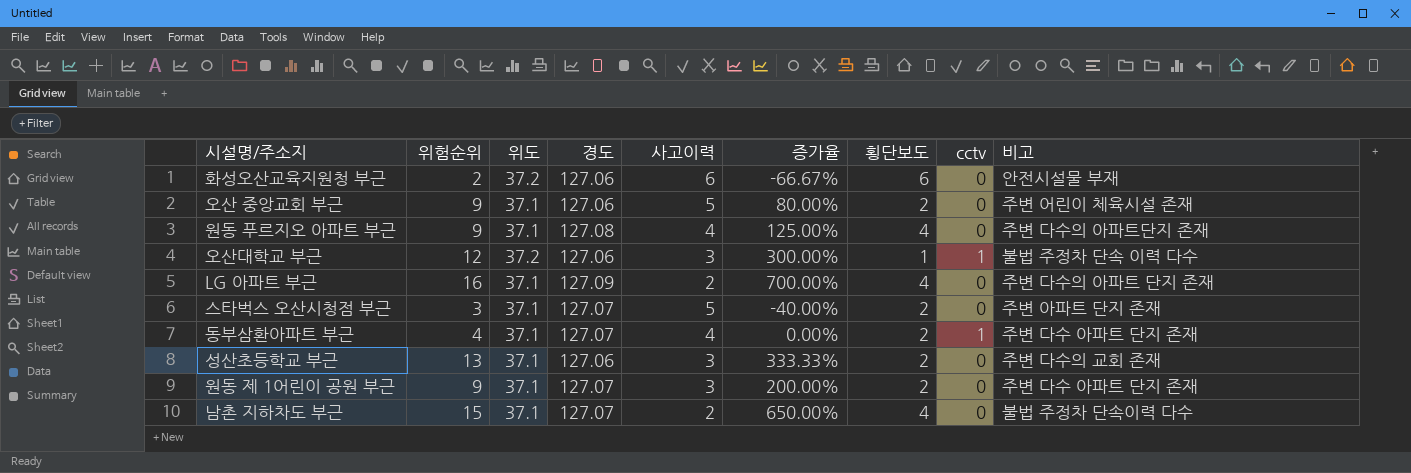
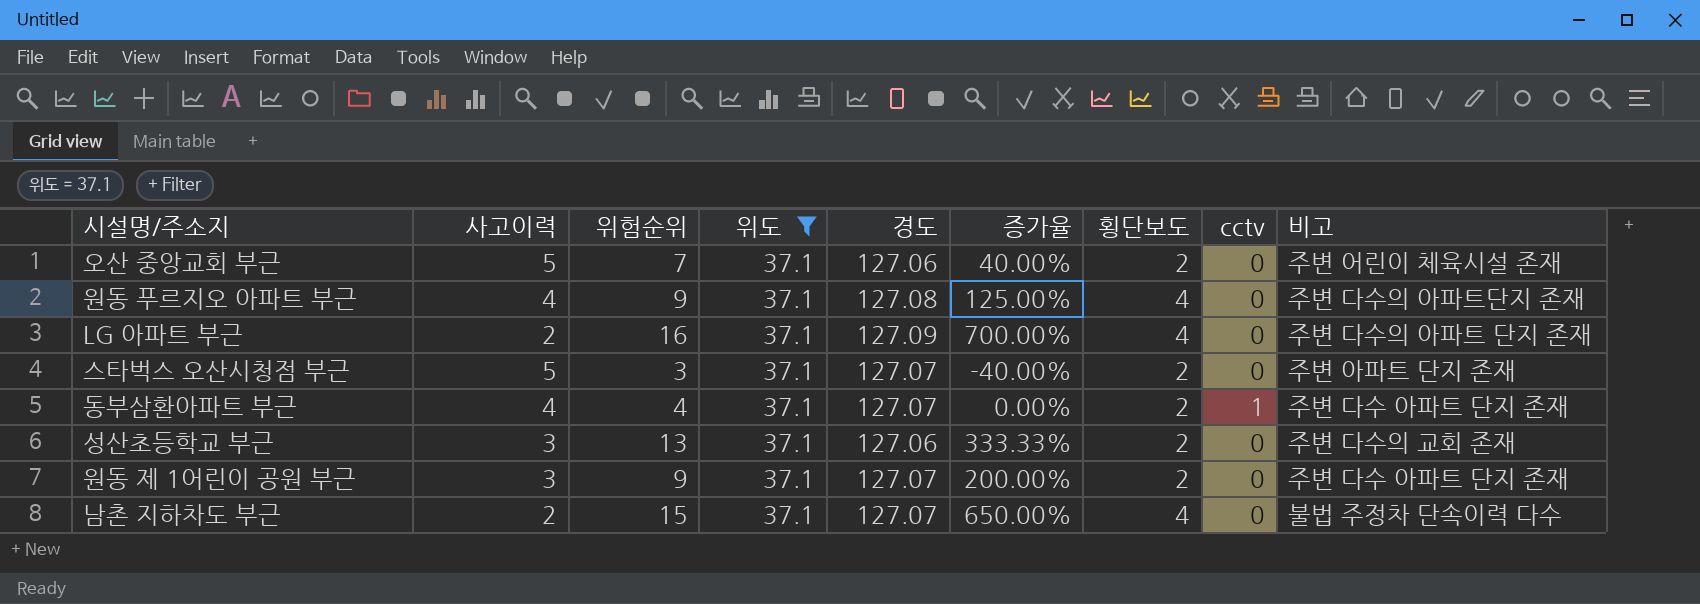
filter: none -> 위도 = 37.1
column 사고이력 | position: 5 -> 2
오산 중앙교회 부근 | 위험순위: 9 -> 7
오산 중앙교회 부근 | 증가율: 80.00% -> 40.00%

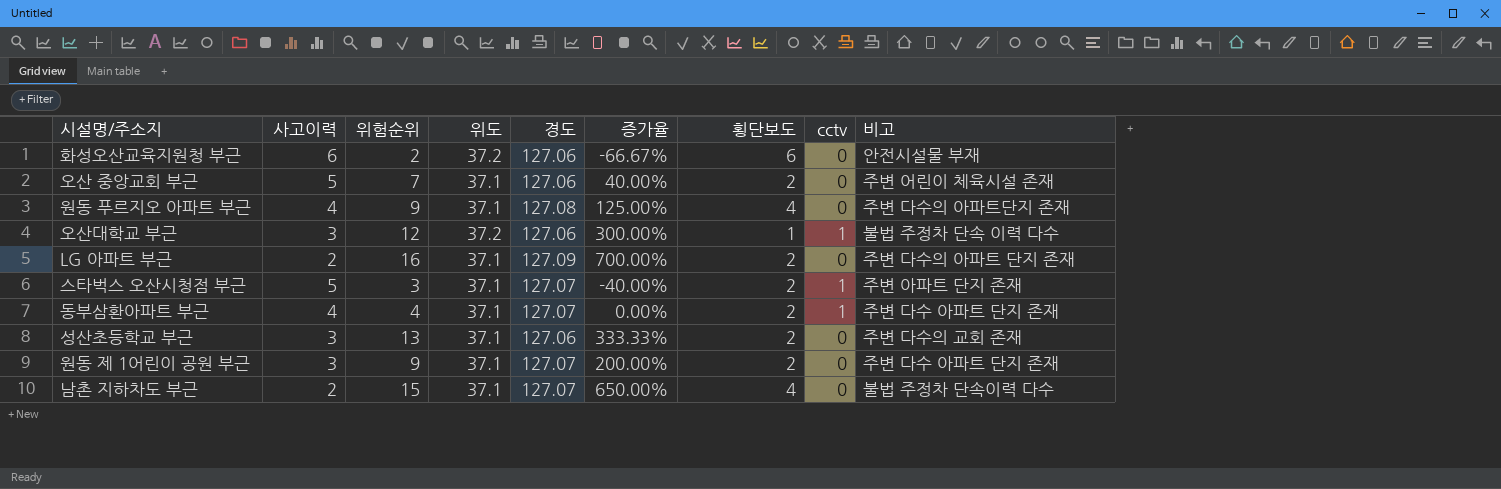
filter: 위도 = 37.1 -> none
LG 아파트 부근 | 횡단보도: 4 -> 2
스타벅스 오산시청점 부근 | cctv: 0 -> 1

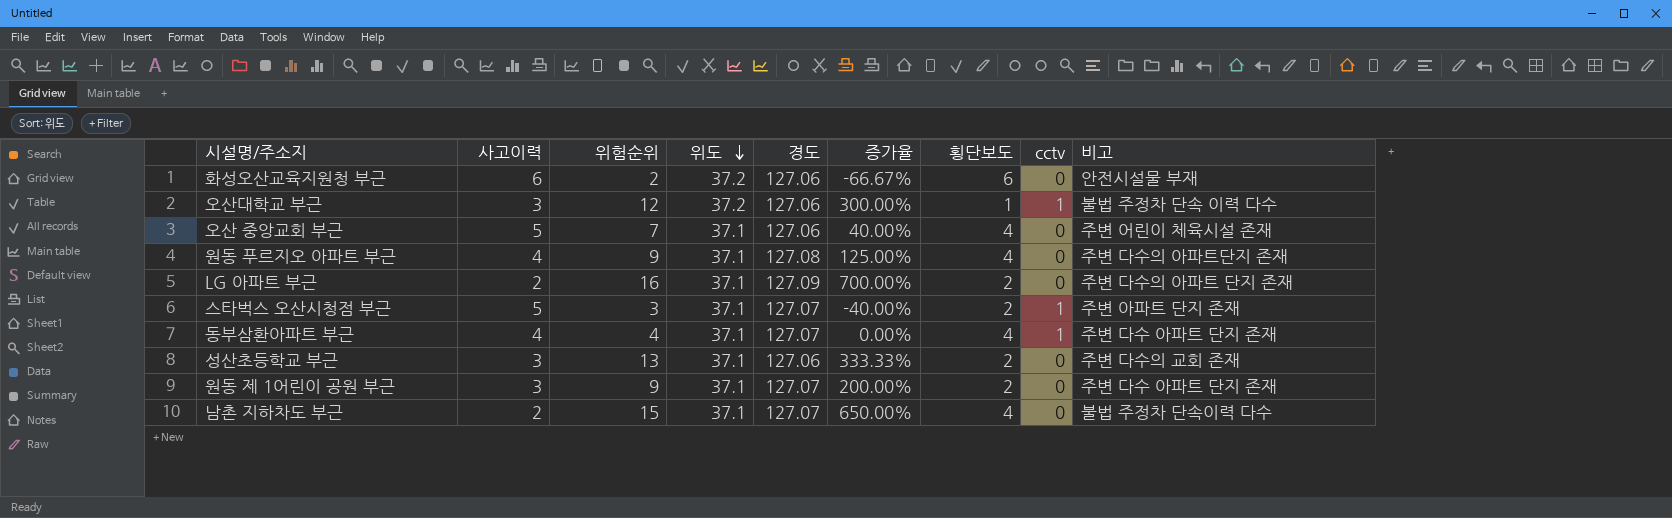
row order: none -> 위도 descending
오산 중앙교회 부근 | 횡단보도: 2 -> 4
동부삼환아파트 부근 | 횡단보도: 2 -> 4

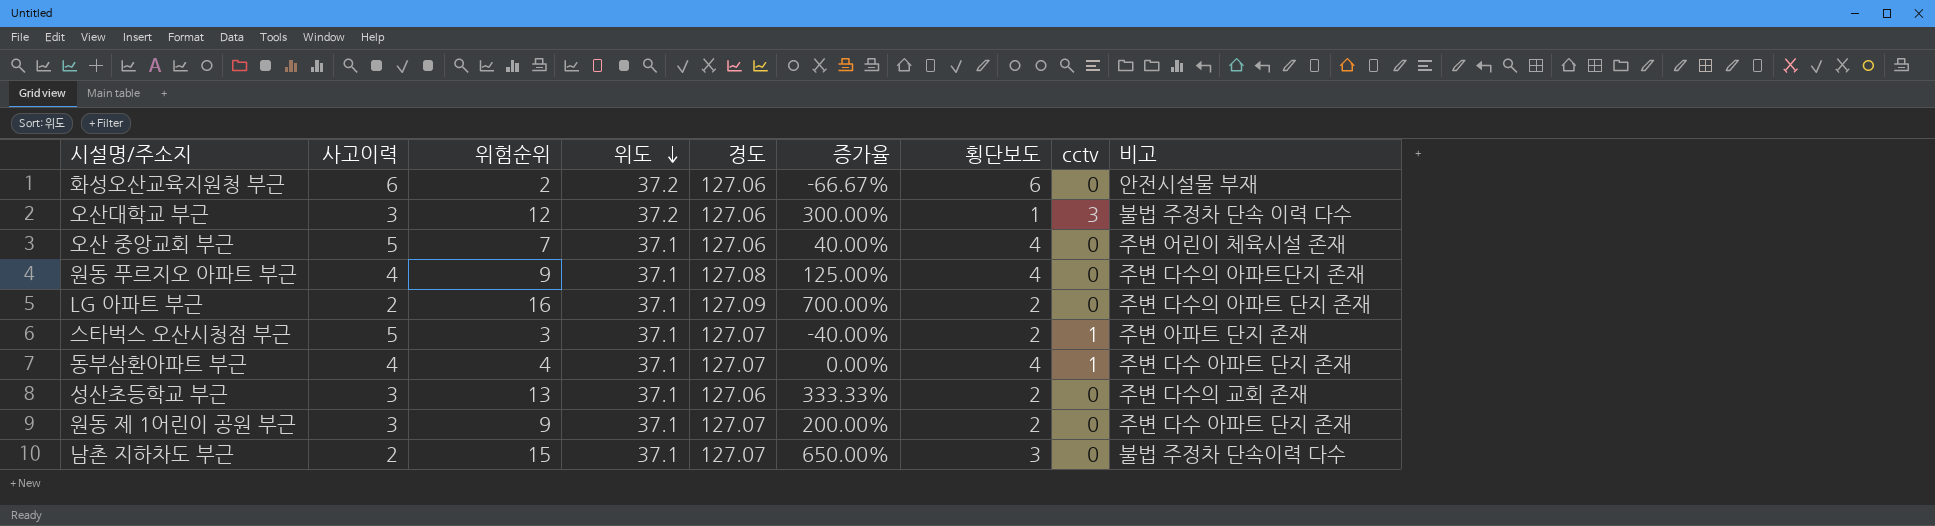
오산대학교 부근 | cctv: 1 -> 3
남촌 지하차도 부근 | 횡단보도: 4 -> 3

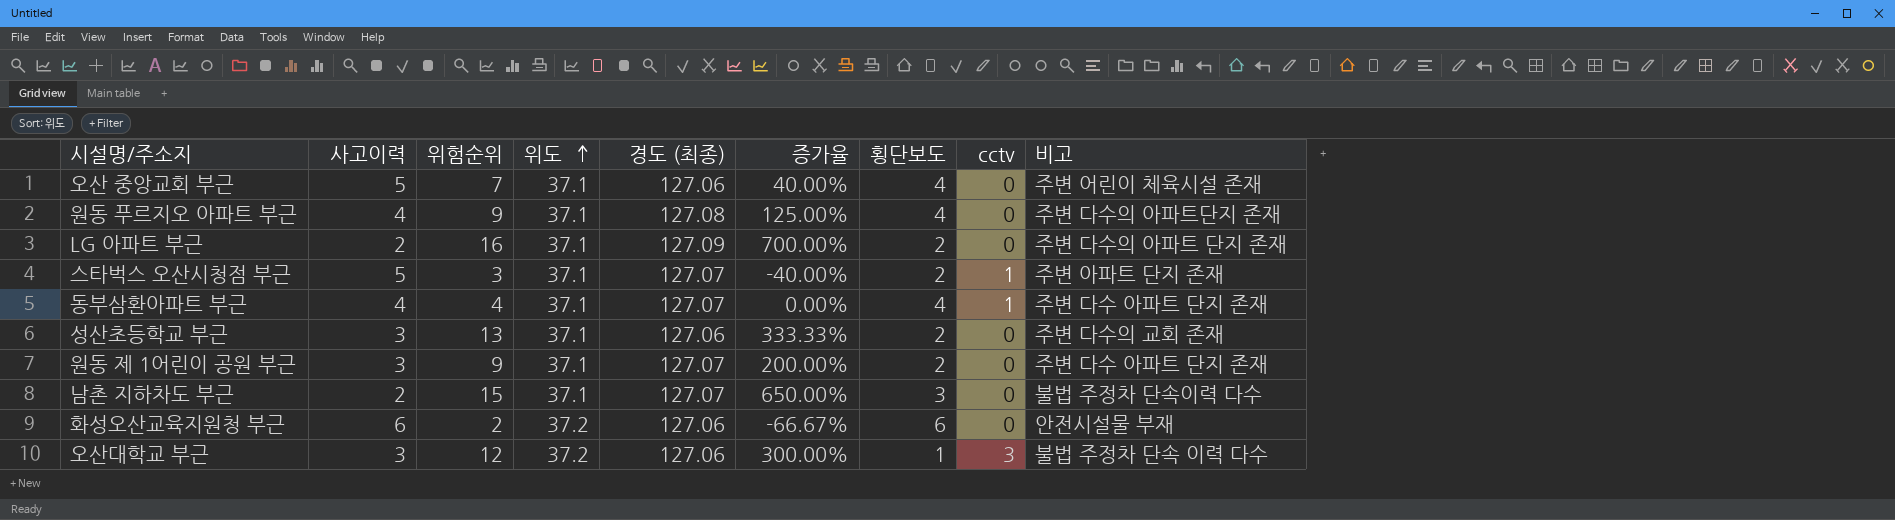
row order: 위도 descending -> 위도 ascending
column name: 경도 -> 경도 (최종)

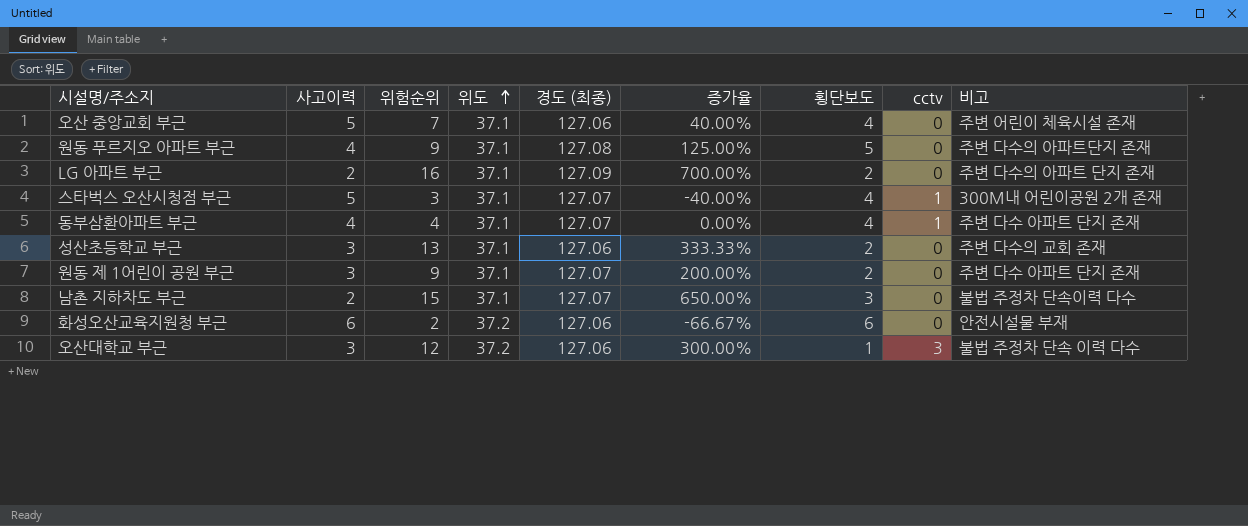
원동 푸르지오 아파트 부근 | 횡단보도: 4 -> 5
스타벅스 오산시청점 부근 | 횡단보도: 2 -> 4
스타벅스 오산시청점 부근 | 비고: 주변 아파트 단지 존재 -> 300M내 어린이공원 2개 존재

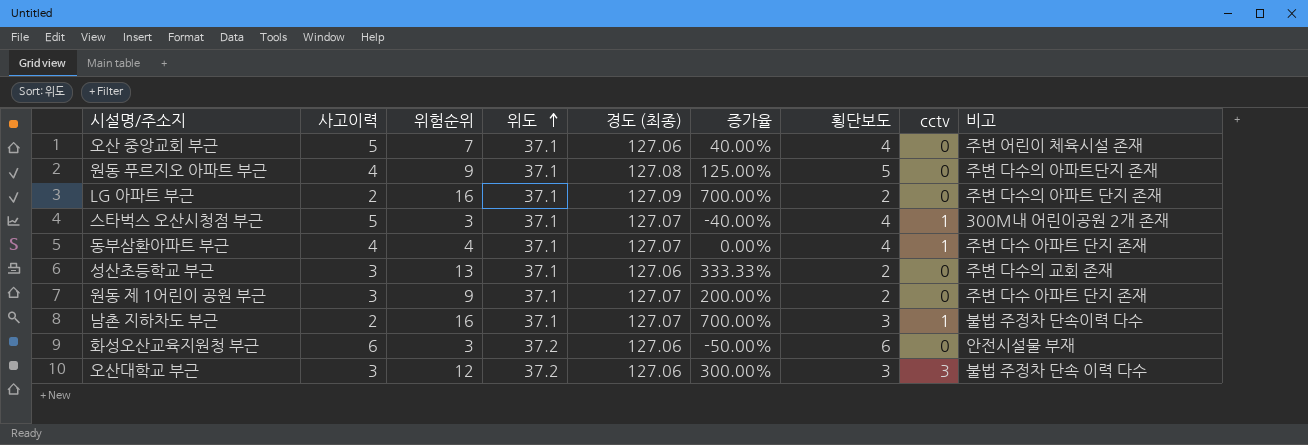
남촌 지하차도 부근 | 위험순위: 15 -> 16
남촌 지하차도 부근 | 증가율: 650.00% -> 700.00%
남촌 지하차도 부근 | cctv: 0 -> 1
화성오산교육지원청 부근 | 위험순위: 2 -> 3
화성오산교육지원청 부근 | 증가율: -66.67% -> -50.00%
오산대학교 부근 | 횡단보도: 1 -> 3

